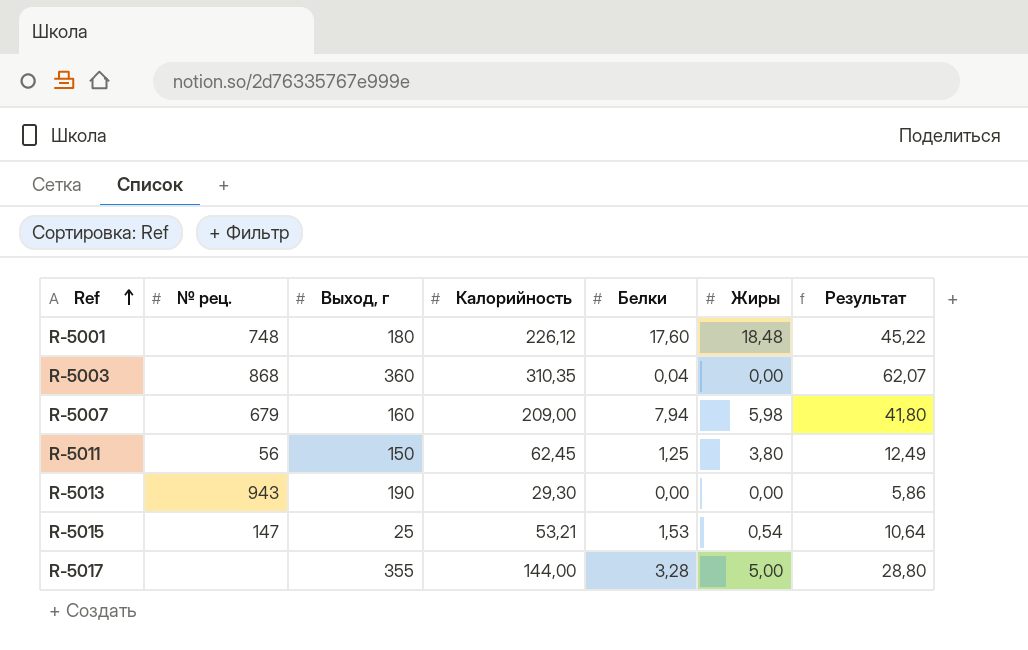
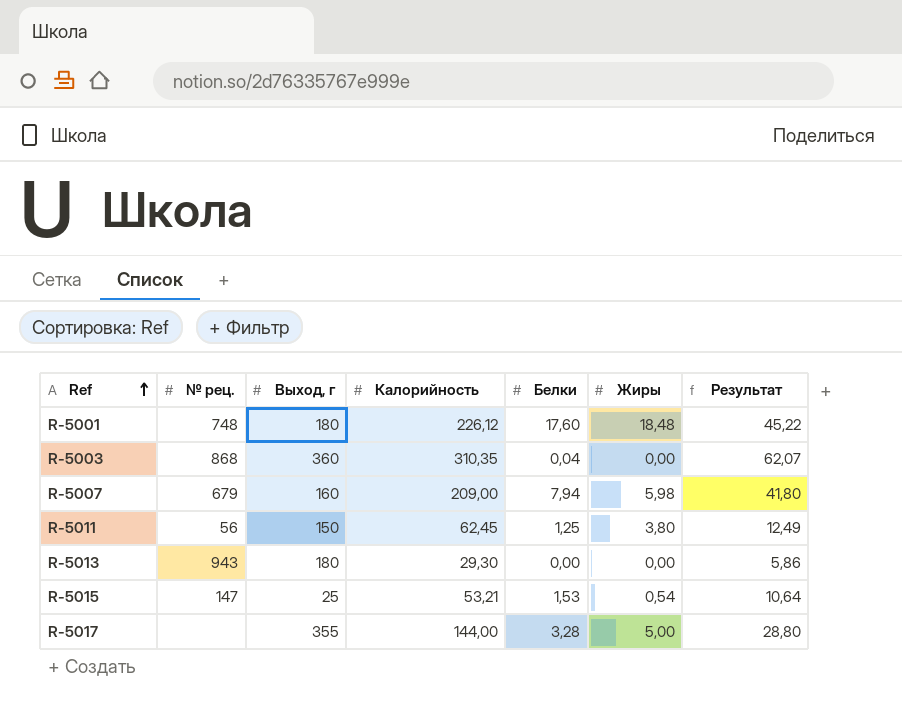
R-5013 | Выход, г: 190 -> 180

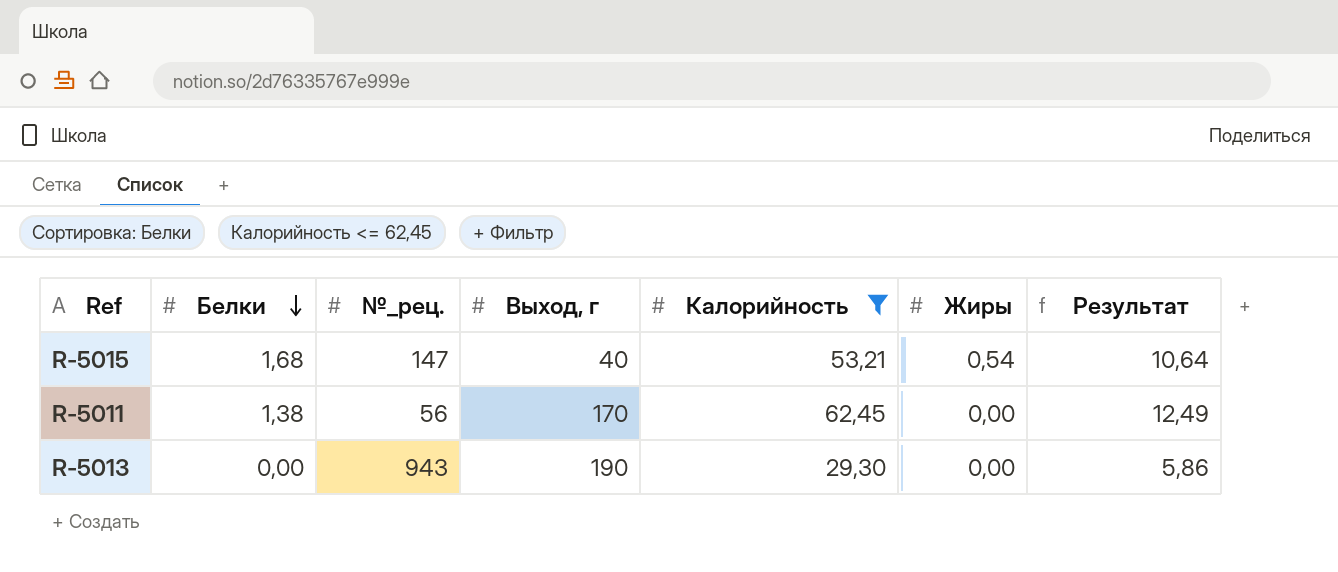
filter: none -> Калорийность <= 62,45
row order: Ref ascending -> Белки descending
column Белки | position: 5 -> 2
column name: № рец. -> №_рец.
R-5015 | Белки: 1,53 -> 1,68
R-5015 | Выход, г: 25 -> 40
R-5011 | Белки: 1,25 -> 1,38
R-5011 | Выход, г: 150 -> 170
R-5011 | Жиры: 3,80 -> 0,00
R-5013 | Выход, г: 180 -> 190

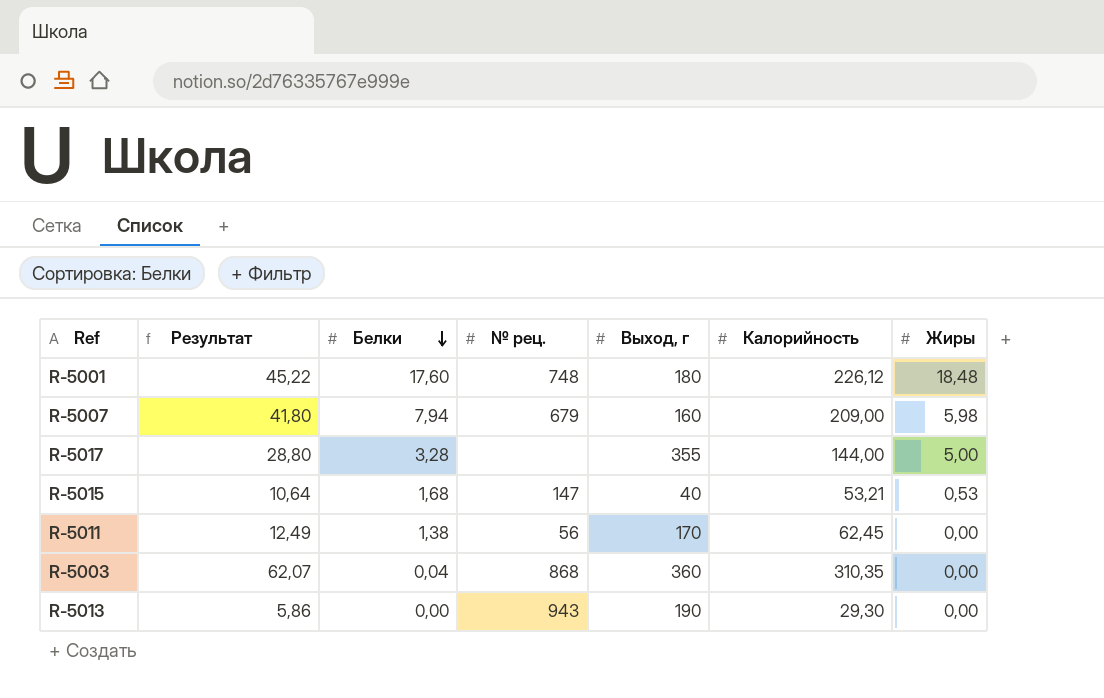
filter: Калорийность <= 62,45 -> none
column Результат | position: 7 -> 2
column name: №_рец. -> № рец.
R-5015 | Жиры: 0,54 -> 0,53

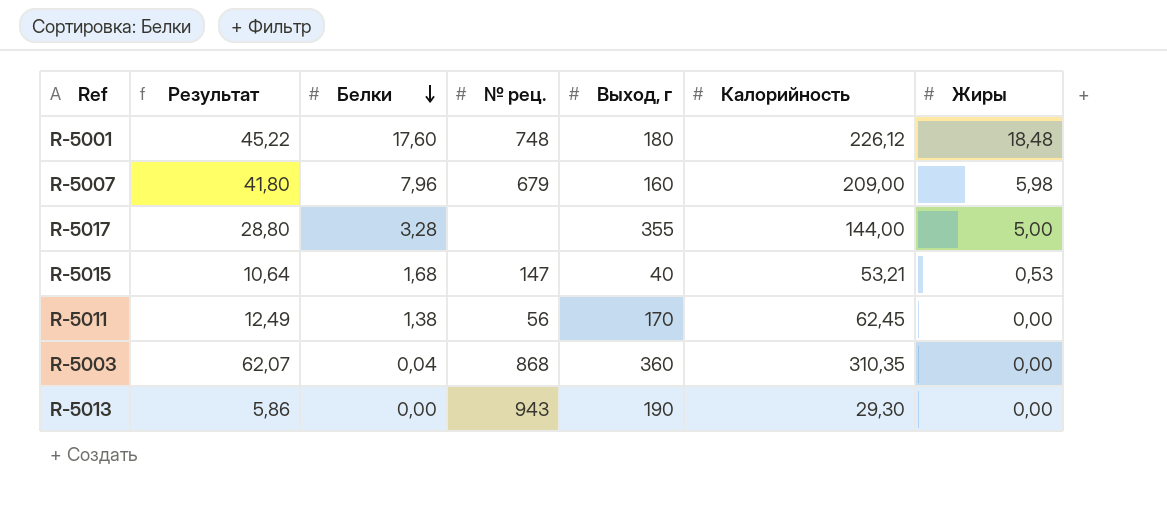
R-5007 | Белки: 7,94 -> 7,96

